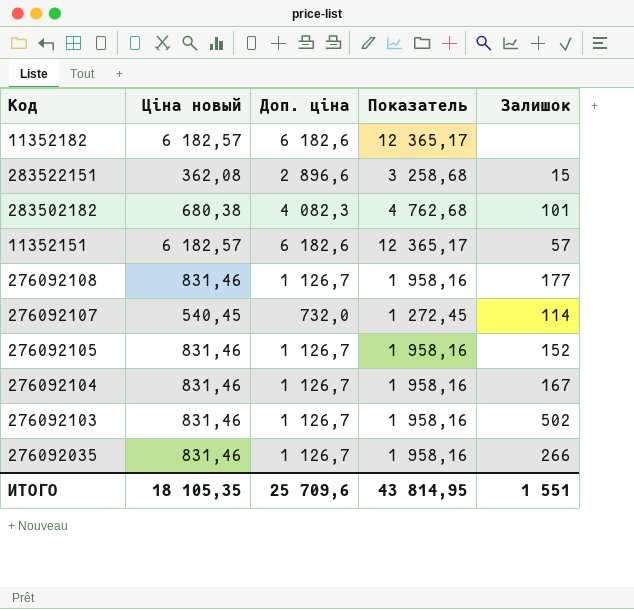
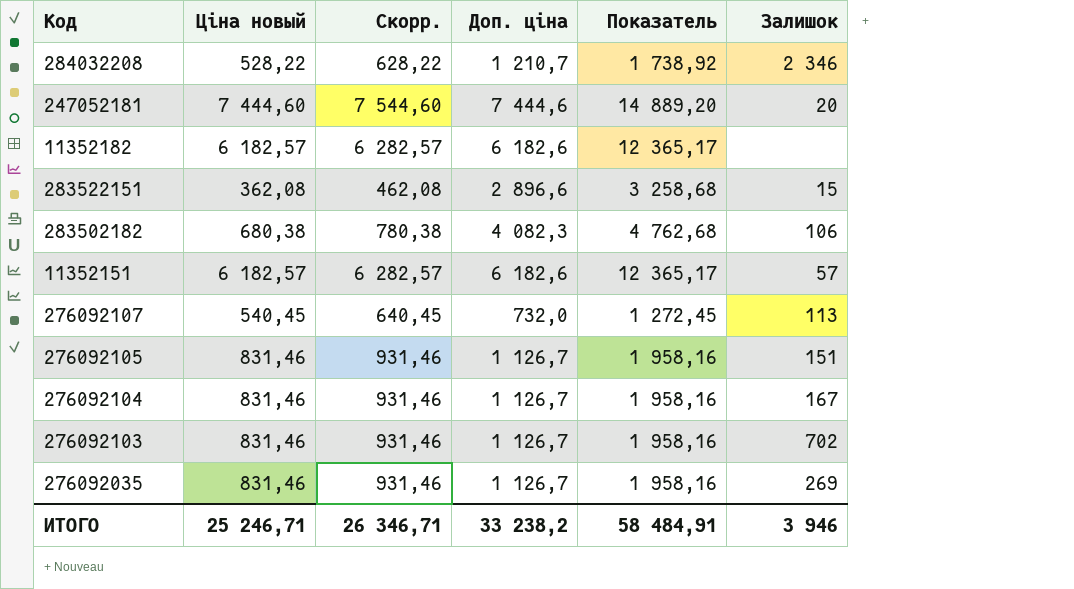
column Скорр. | formula: none -> [Ціна новый] + 100
row 276092108: 831,46 | 1 126,7 | 1 958,16 | 177 -> none
row 284032208: none -> 528,22 | 628,22 | 1 210,7 | 1 738,92 | 2 346
row 247052181: none -> 7 444,60 | 7 544,60 | 7 444,6 | 14 889,20 | 20
283502182 | Залишок: 101 -> 106
276092107 | Залишок: 114 -> 113
276092105 | Залишок: 152 -> 151
276092103 | Залишок: 502 -> 702
276092035 | Залишок: 266 -> 269
ИТОГО | Ціна новый: 18 105,35 -> 25 246,71
ИТОГО | Доп. ціна: 25 709,6 -> 33 238,2
ИТОГО | Показатель: 43 814,95 -> 58 484,91
ИТОГО | Залишок: 1 551 -> 3 946

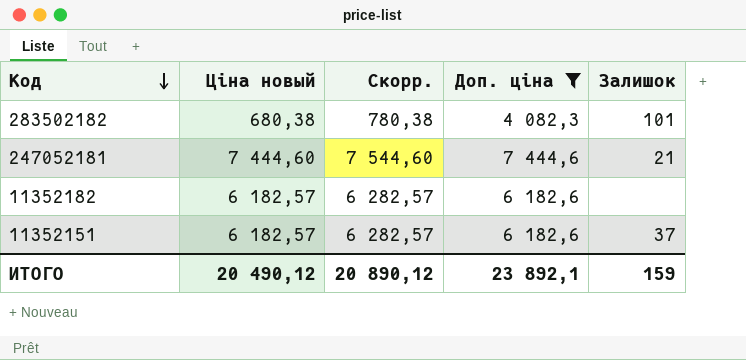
filter: none -> Доп. ціна >= 4 082,3
row order: none -> Код descending
column Показатель | formula: [Ціна новый] + [Доп. ціна] -> none
283502182 | Залишок: 106 -> 101
247052181 | Залишок: 20 -> 21
11352151 | Залишок: 57 -> 37
ИТОГО | Ціна новый: 25 246,71 -> 20 490,12
ИТОГО | Скорр.: 26 346,71 -> 20 890,12
ИТОГО | Доп. ціна: 33 238,2 -> 23 892,1
ИТОГО | Залишок: 3 946 -> 159

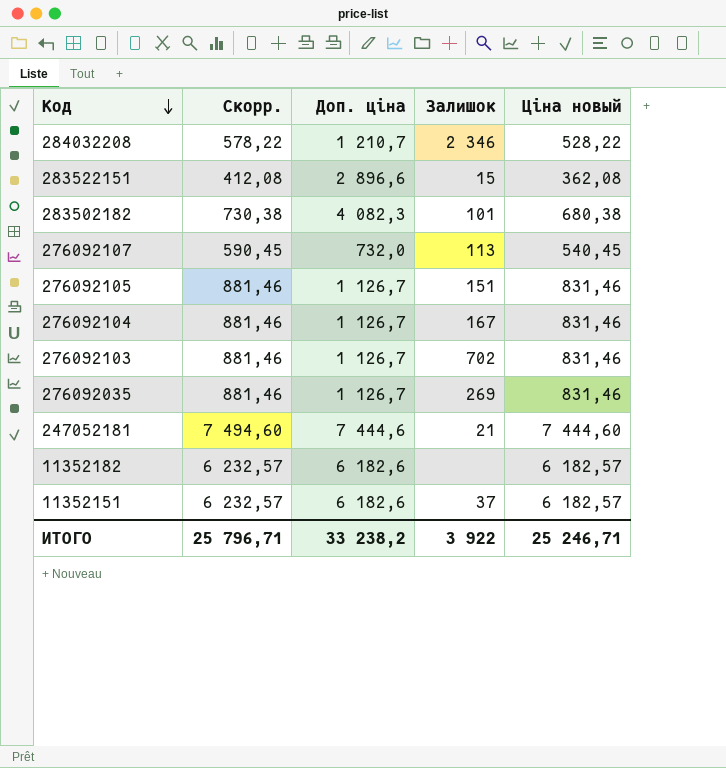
filter: Доп. ціна >= 4 082,3 -> none
column Скорр. | formula: [Ціна новый] + 100 -> [Ціна новый] + 50
column Ціна новый | position: 2 -> 5
ИТОГО | Скорр.: 20 890,12 -> 25 796,71
ИТОГО | Доп. ціна: 23 892,1 -> 33 238,2
ИТОГО | Залишок: 159 -> 3 922
ИТОГО | Ціна новый: 20 490,12 -> 25 246,71

